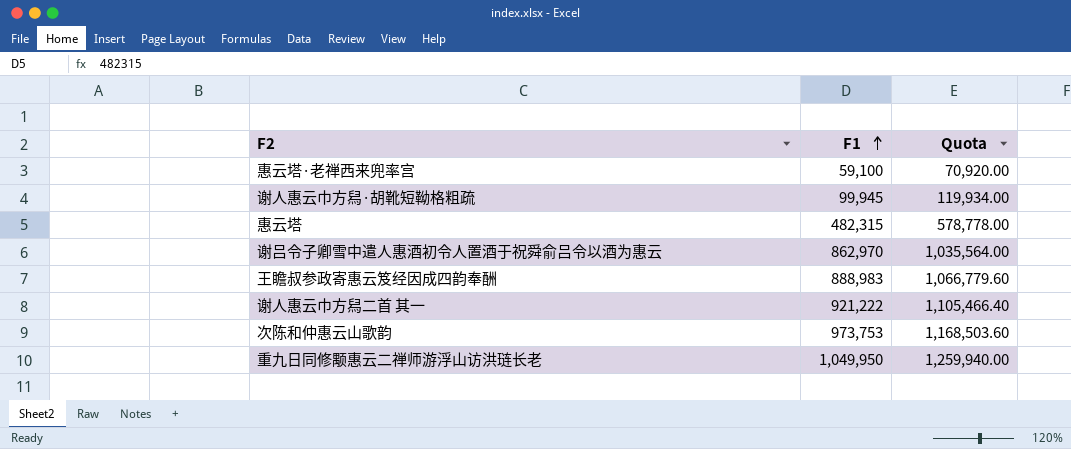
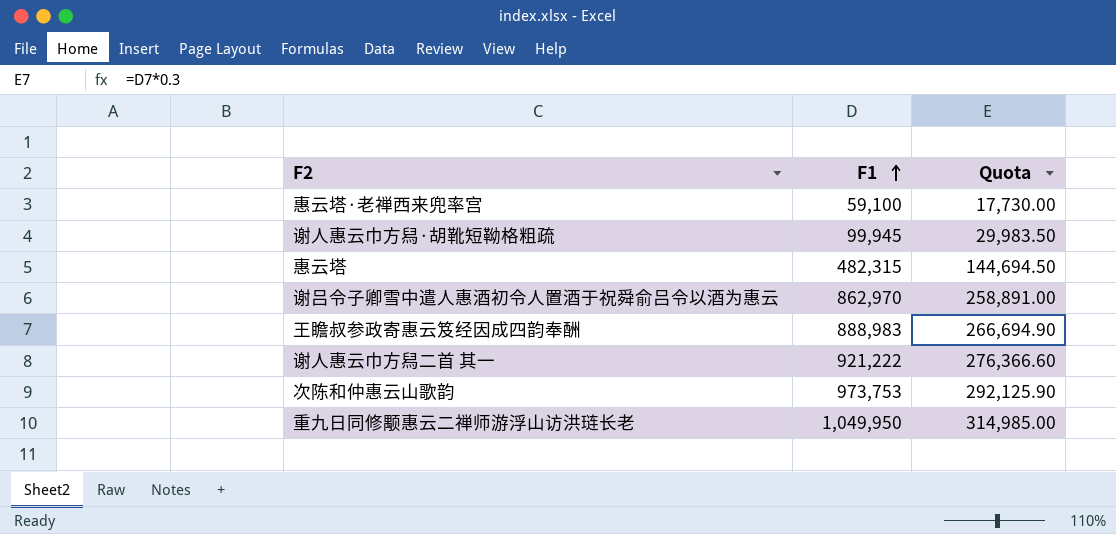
column Quota | formula: [F1] * 1.2 -> [F1] * 0.3

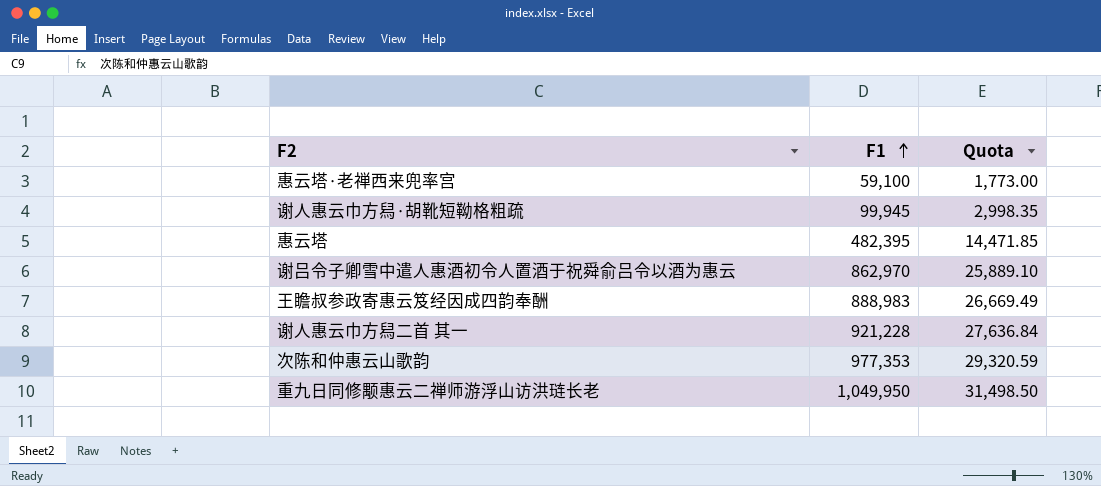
column Quota | formula: [F1] * 0.3 -> [F1] * 0.03
惠云塔 | F1: 482,315 -> 482,395
谢人惠云巾方舄二首 其一 | F1: 921,222 -> 921,228
次陈和仲惠云山歌韵 | F1: 973,753 -> 977,353

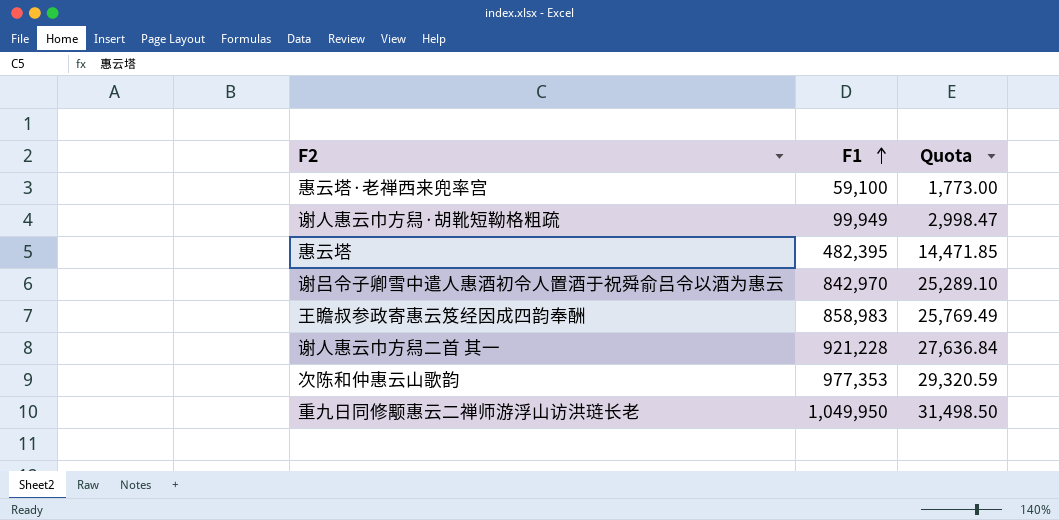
谢人惠云巾方舄·胡靴短靿格粗疏 | F1: 99,945 -> 99,949
谢人惠云巾方舄·胡靴短靿格粗疏 | Quota: 2,998.35 -> 2,998.47
谢吕令子卿雪中遣人惠酒初令人置酒于祝舜俞吕令以酒为惠云 | F1: 862,970 -> 842,970
谢吕令子卿雪中遣人惠酒初令人置酒于祝舜俞吕令以酒为惠云 | Quota: 25,889.10 -> 25,289.10
王瞻叔参政寄惠云笈经因成四韵奉酬 | F1: 888,983 -> 858,983
王瞻叔参政寄惠云笈经因成四韵奉酬 | Quota: 26,669.49 -> 25,769.49

